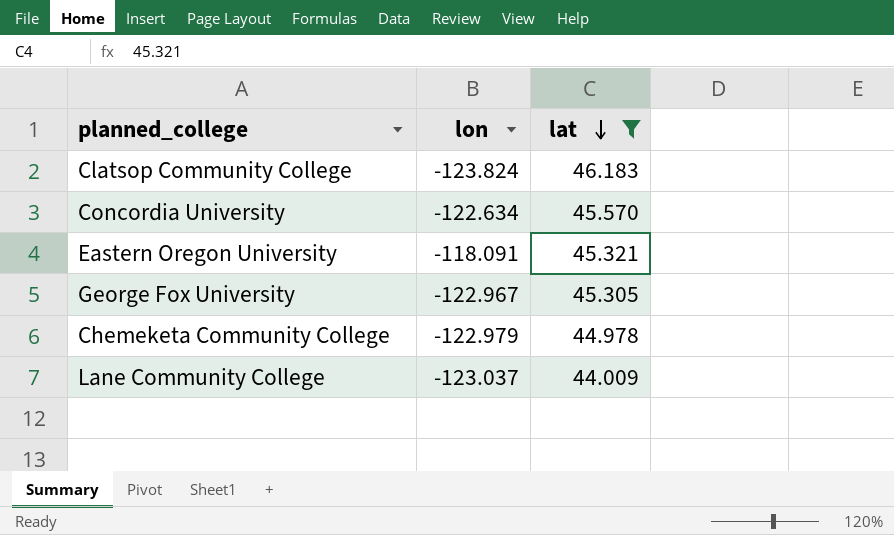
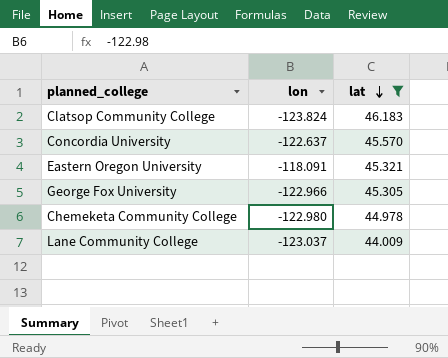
Concordia University | lon: -122.634 -> -122.637
George Fox University | lon: -122.967 -> -122.966
Chemeketa Community College | lon: -122.979 -> -122.980

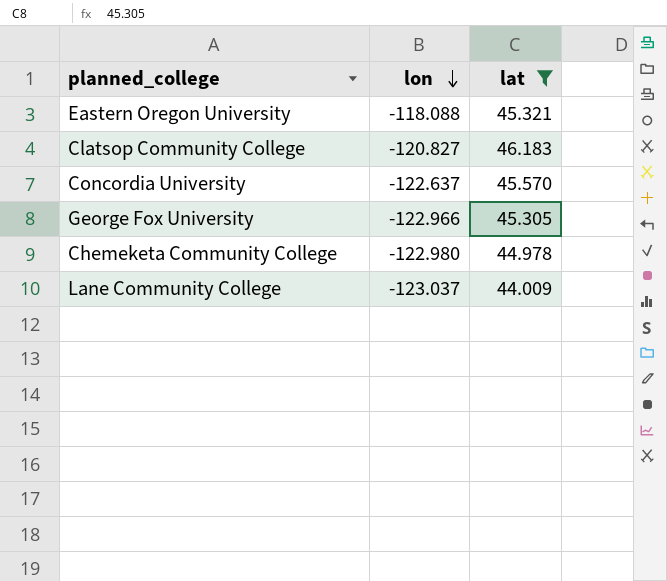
row order: lat descending -> lon descending
Eastern Oregon University | lon: -118.091 -> -118.088
Clatsop Community College | lon: -123.824 -> -120.827

